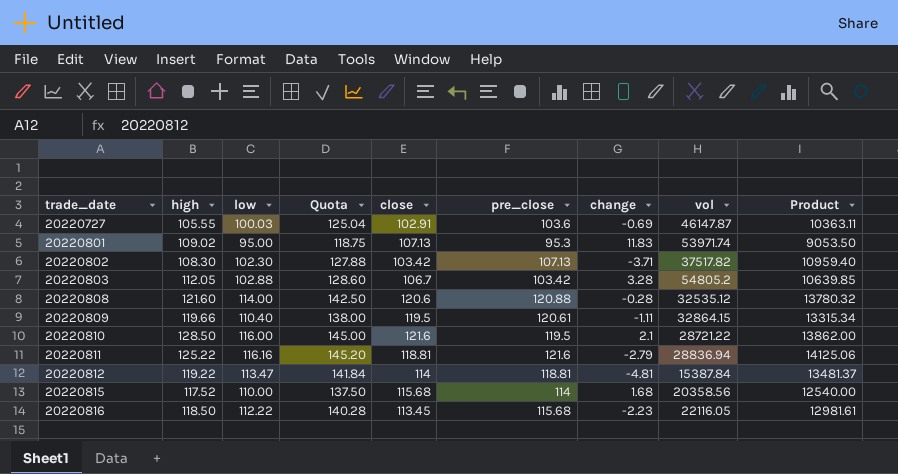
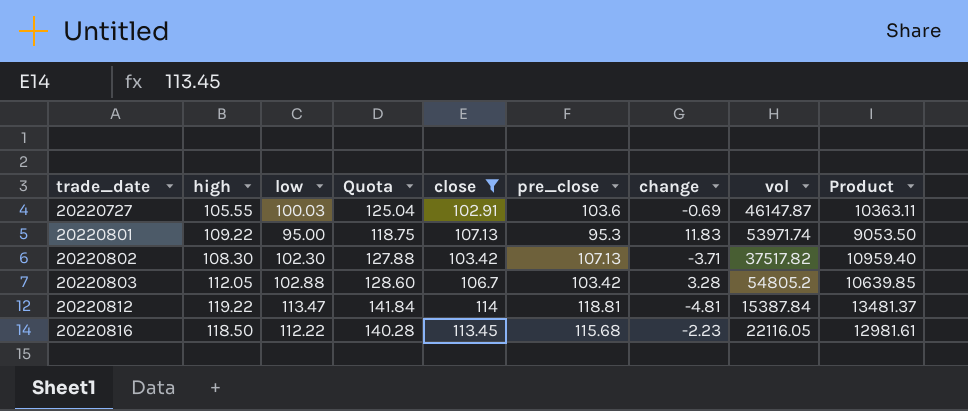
filter: none -> close <= 114
20220801 | high: 109.02 -> 109.22

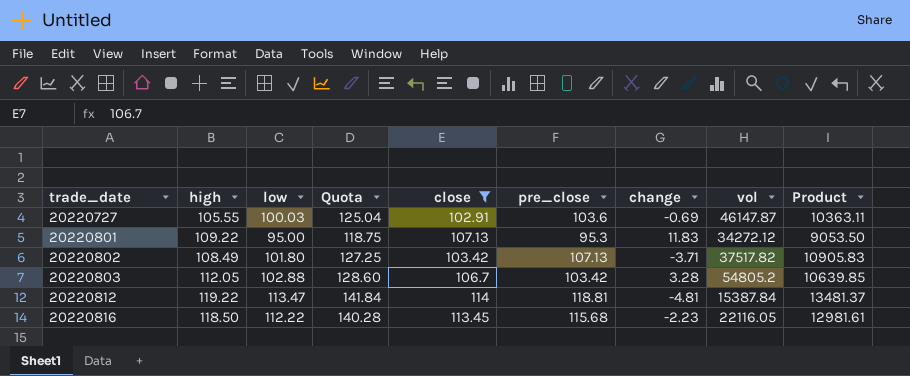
20220801 | vol: 53971.74 -> 34272.12
20220802 | high: 108.30 -> 108.49
20220802 | low: 102.30 -> 101.80
20220802 | Quota: 127.88 -> 127.25
20220802 | Product: 10959.40 -> 10905.83

